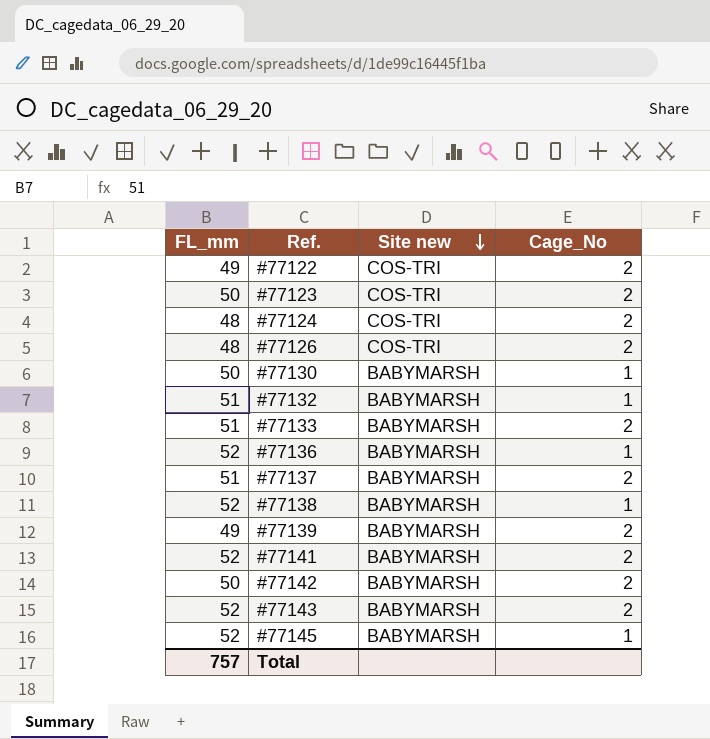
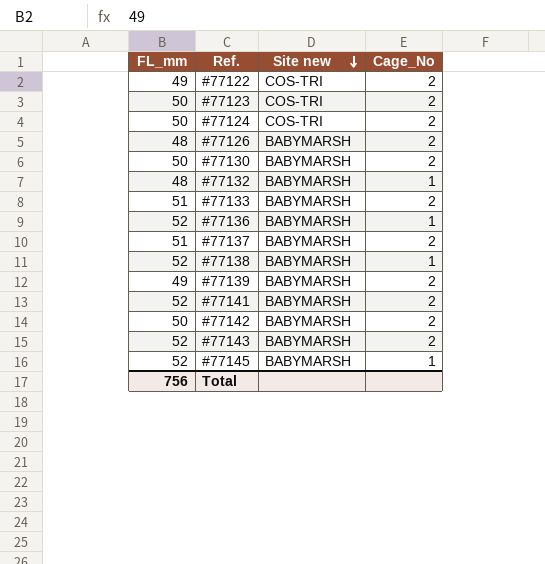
#77124 | FL_mm: 48 -> 50
#77126 | Site new: COS-TRI -> BABYMARSH
#77130 | Cage_No: 1 -> 2
#77132 | FL_mm: 51 -> 48
Total | FL_mm: 757 -> 756

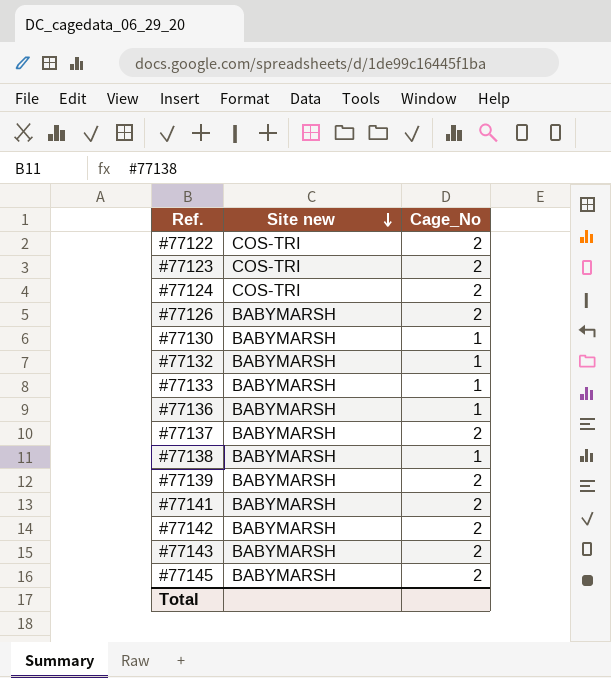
column FL_mm | position: 1 -> none
#77130 | Cage_No: 2 -> 1
#77133 | Cage_No: 2 -> 1
#77145 | Cage_No: 1 -> 2

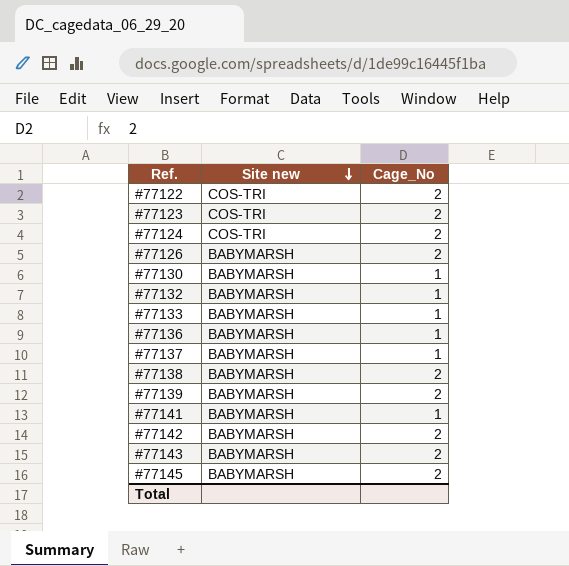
#77137 | Cage_No: 2 -> 1
#77138 | Cage_No: 1 -> 2
#77141 | Cage_No: 2 -> 1

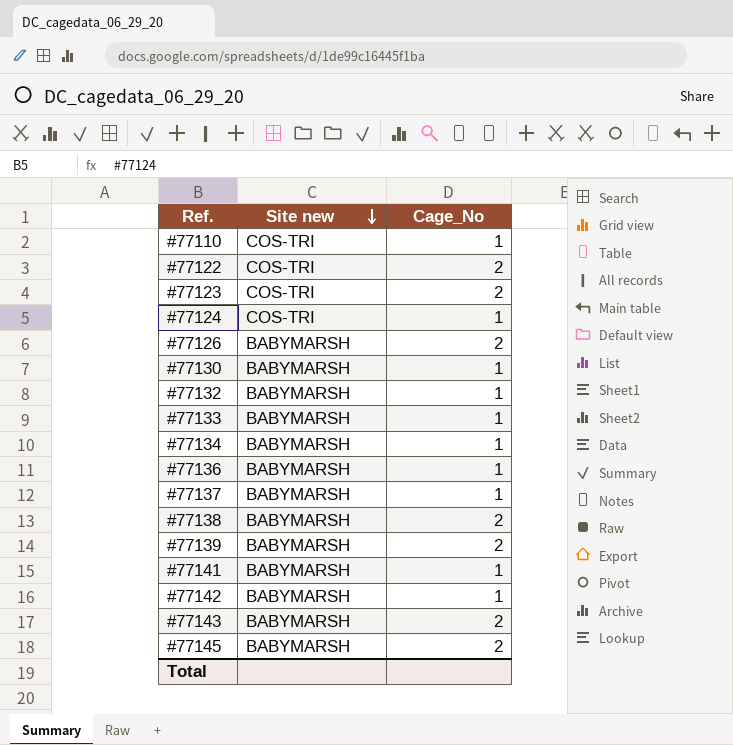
row #77110: none -> COS-TRI | 1
#77124 | Cage_No: 2 -> 1
row #77134: none -> BABYMARSH | 1
#77142 | Cage_No: 2 -> 1

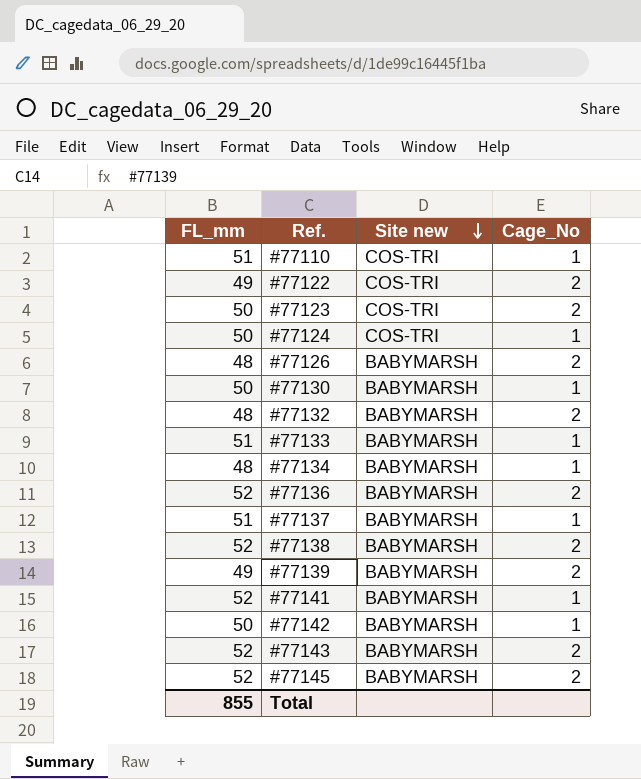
column FL_mm | position: none -> 1
#77132 | Cage_No: 1 -> 2
#77136 | Cage_No: 1 -> 2

